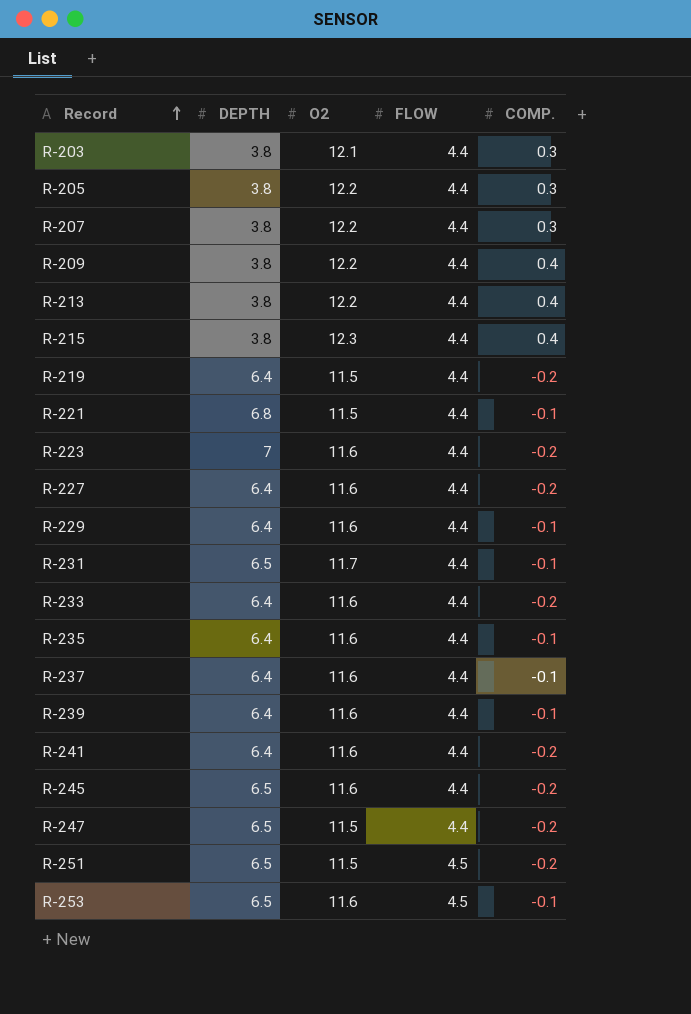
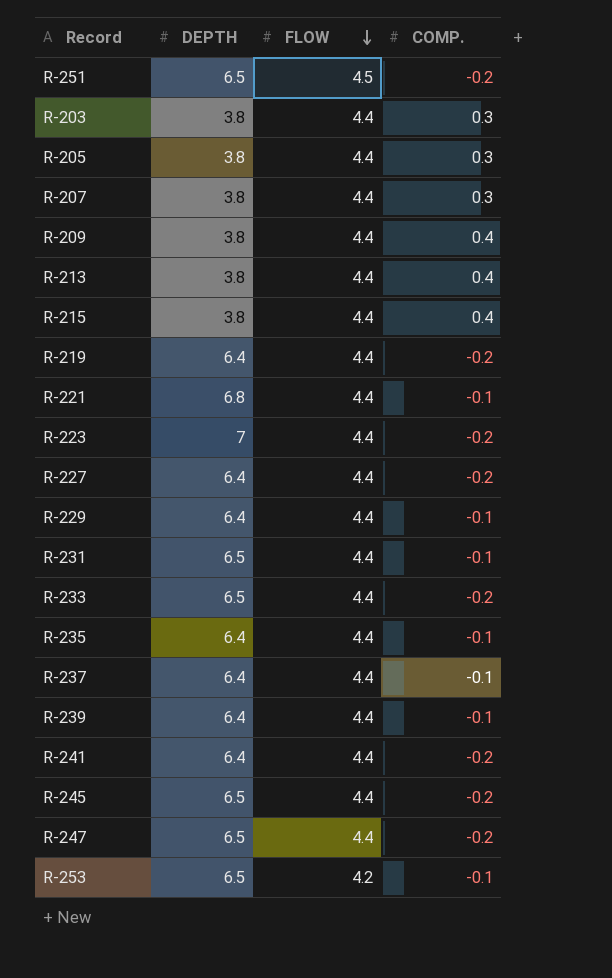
row order: Record ascending -> FLOW descending
column O2 | position: 3 -> none
R-233 | DEPTH: 6.4 -> 6.5
R-253 | FLOW: 4.5 -> 4.2

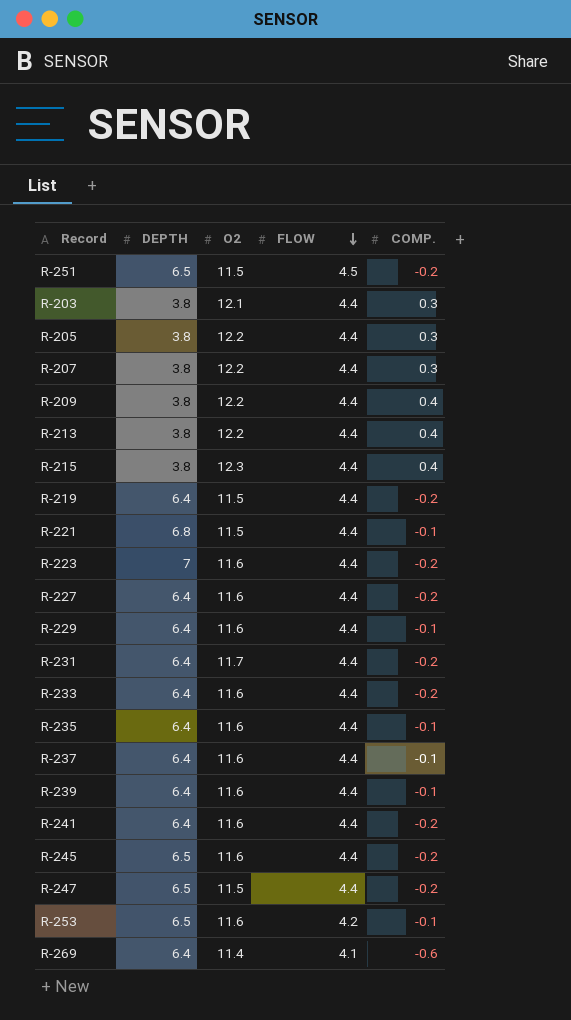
column O2 | position: none -> 3
R-231 | DEPTH: 6.5 -> 6.4
R-231 | COMP.: -0.1 -> -0.2
R-233 | DEPTH: 6.5 -> 6.4
row R-269: none -> 6.4 | 11.4 | 4.1 | -0.6

